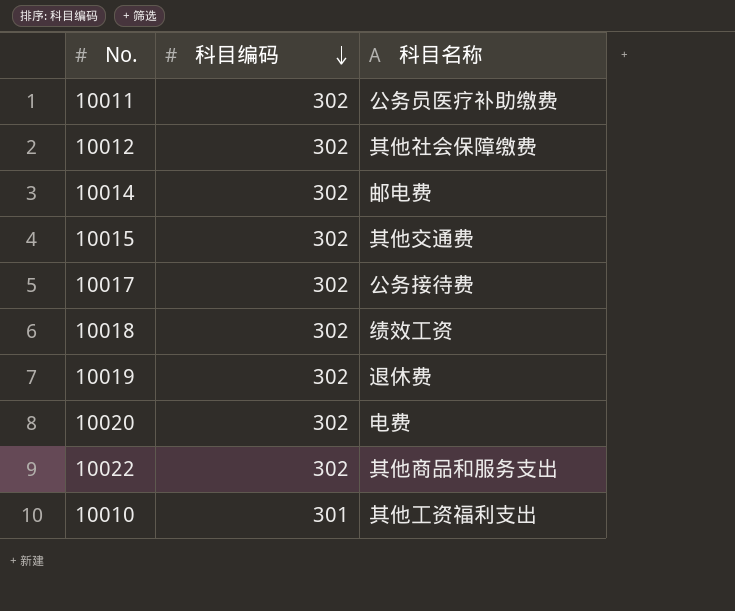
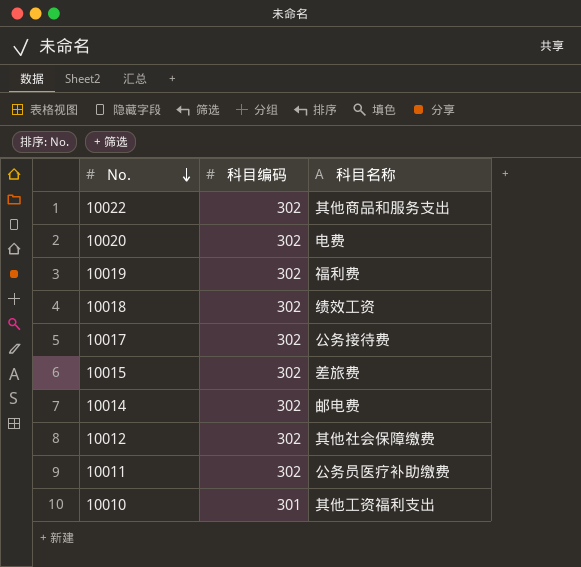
row order: 科目编码 descending -> No. descending
10019 | 科目名称: 退休费 -> 福利费
10015 | 科目名称: 其他交通费 -> 差旅费

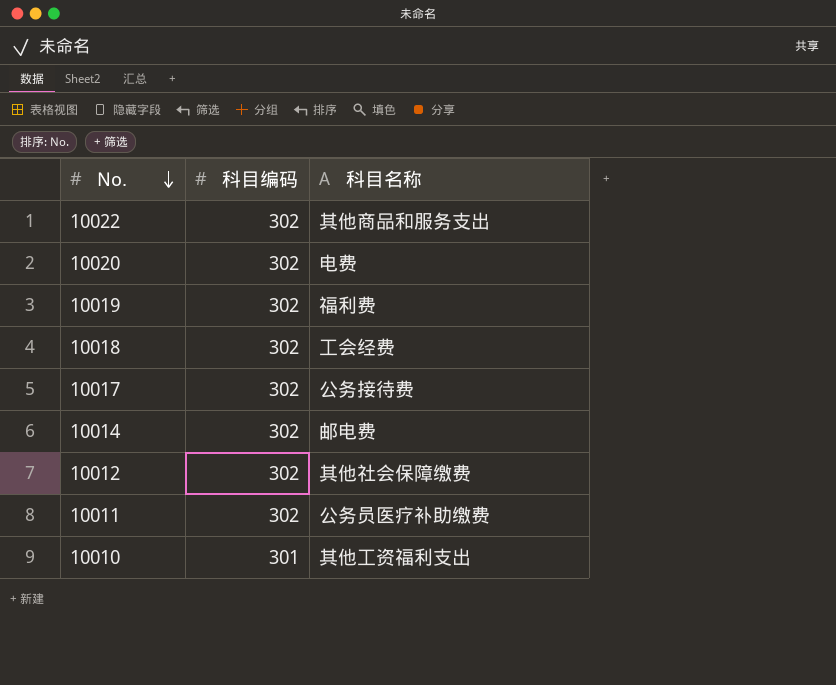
row 10015: 302 | 差旅费 -> none
10018 | 科目名称: 绩效工资 -> 工会经费

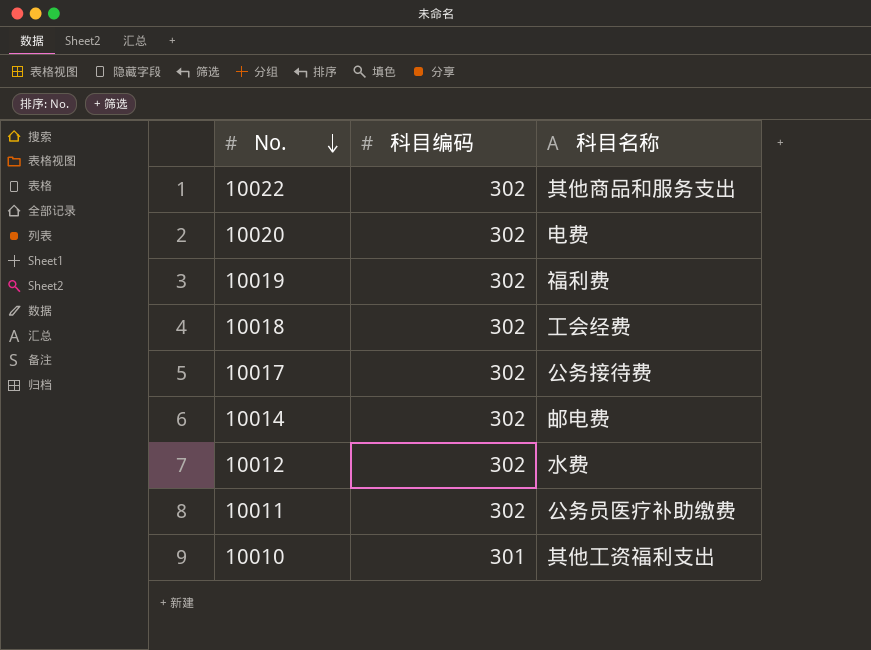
10012 | 科目名称: 其他社会保障缴费 -> 水费

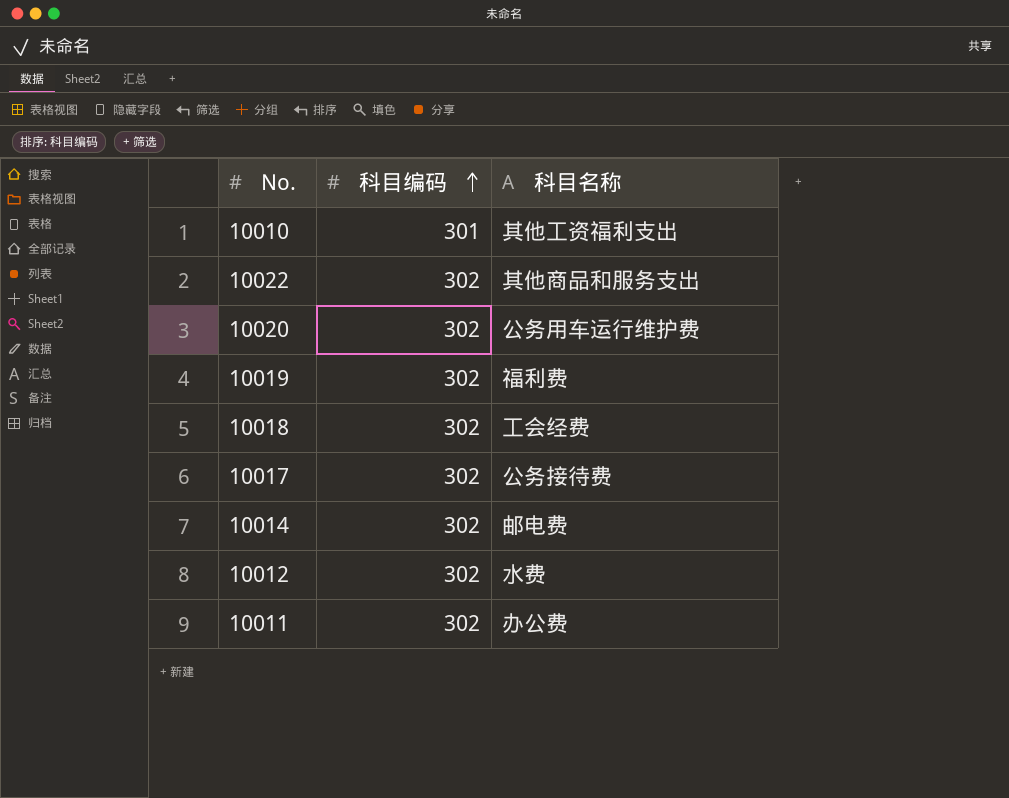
row order: No. descending -> 科目编码 ascending
10020 | 科目名称: 电费 -> 公务用车运行维护费
10011 | 科目名称: 公务员医疗补助缴费 -> 办公费

